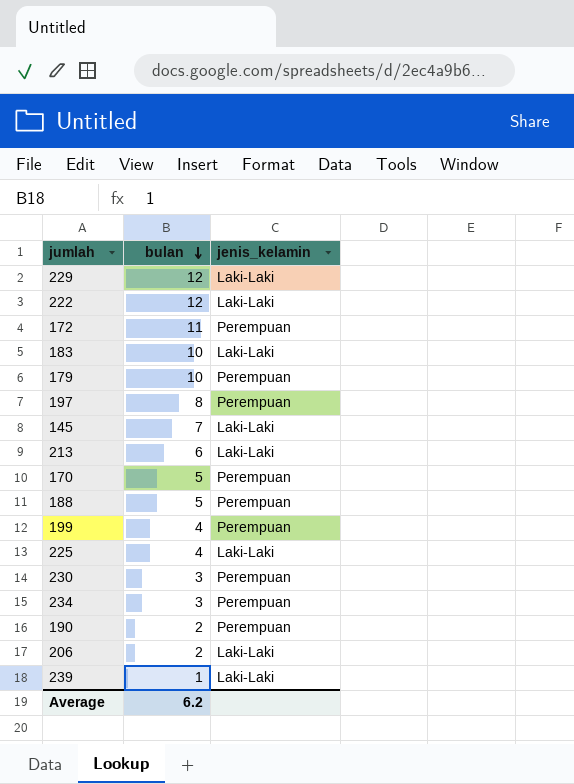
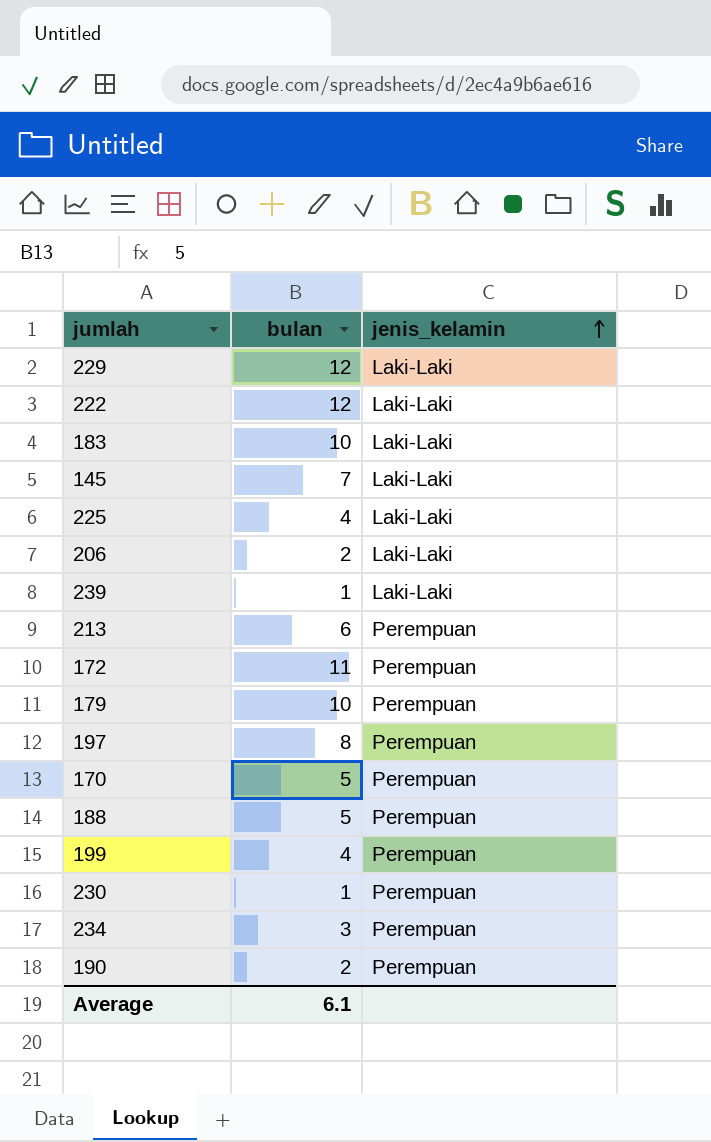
row order: bulan descending -> jenis_kelamin ascending
213 | jenis_kelamin: Laki-Laki -> Perempuan
230 | bulan: 3 -> 1
Average | bulan: 6.2 -> 6.1

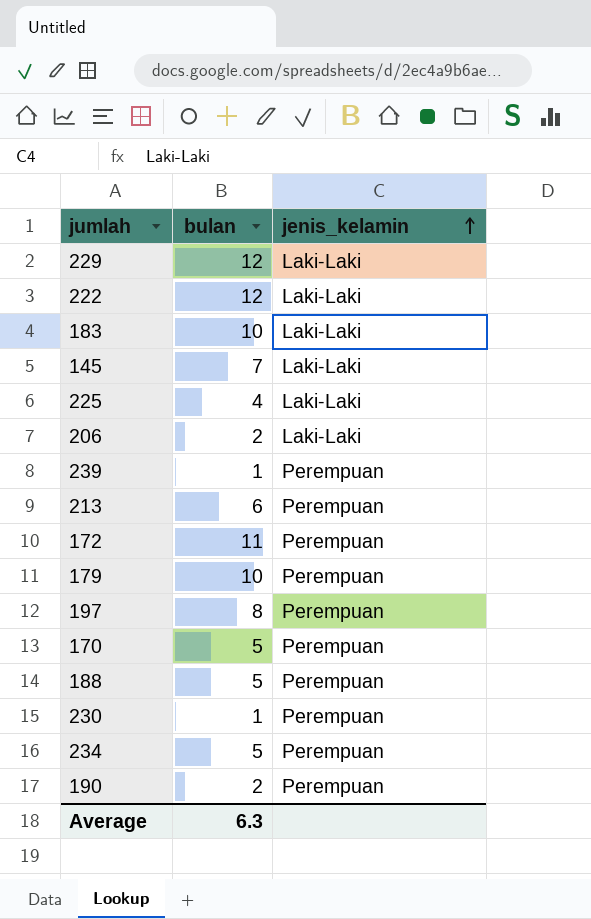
row 199: 4 | Perempuan -> none
239 | jenis_kelamin: Laki-Laki -> Perempuan
234 | bulan: 3 -> 5
Average | bulan: 6.1 -> 6.3

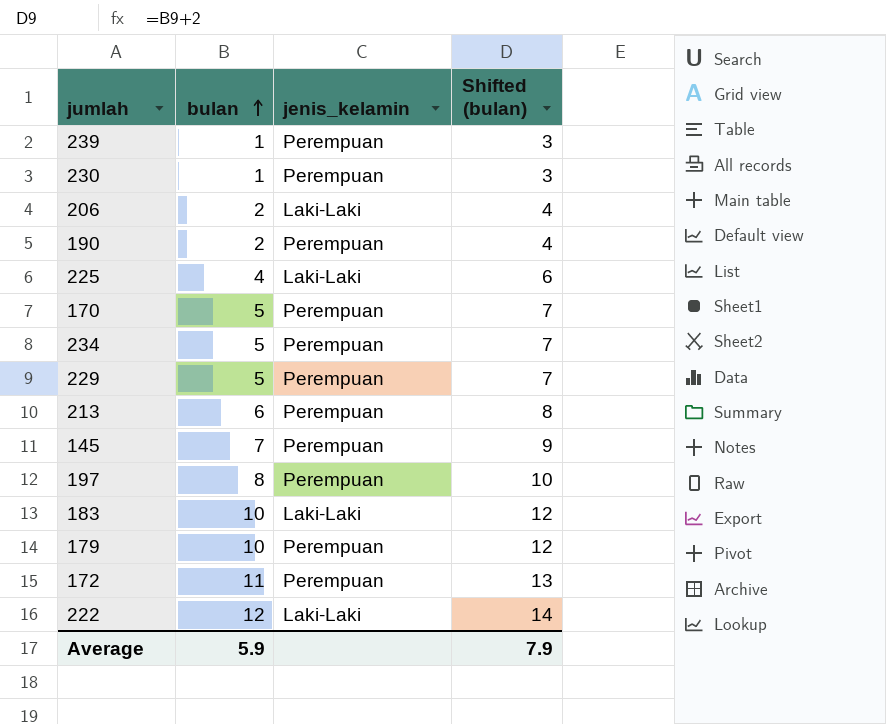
row order: jenis_kelamin ascending -> bulan ascending
column Shifted (bulan) | formula: none -> [bulan] + 2
row 188: 5 | Perempuan -> none
229 | bulan: 12 -> 5
229 | jenis_kelamin: Laki-Laki -> Perempuan
145 | jenis_kelamin: Laki-Laki -> Perempuan
Average | bulan: 6.3 -> 5.9

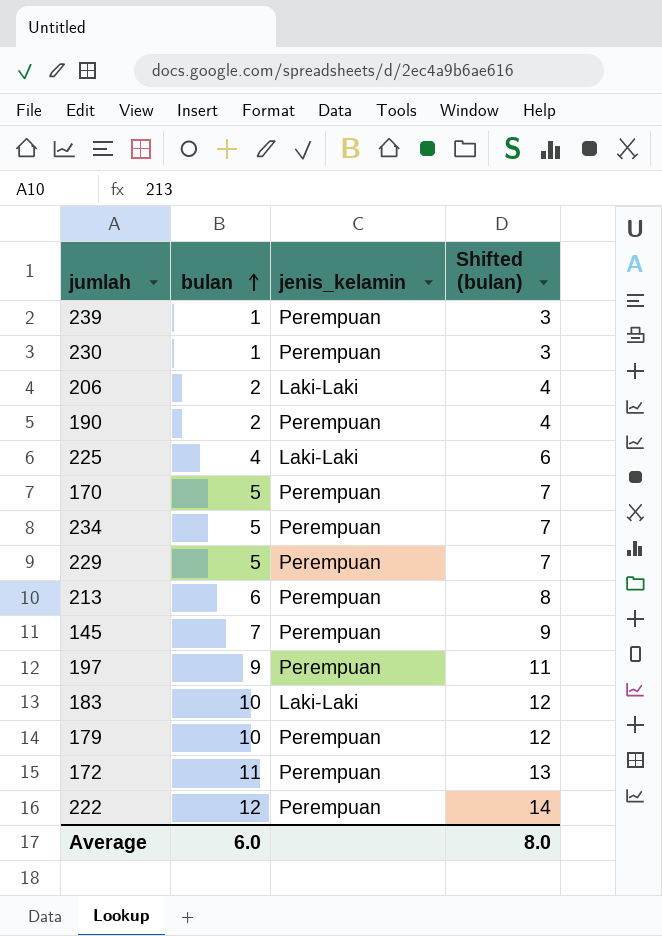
197 | bulan: 8 -> 9
197 | Shifted (bulan): 10 -> 11
222 | jenis_kelamin: Laki-Laki -> Perempuan
Average | bulan: 5.9 -> 6.0
Average | Shifted (bulan): 7.9 -> 8.0

